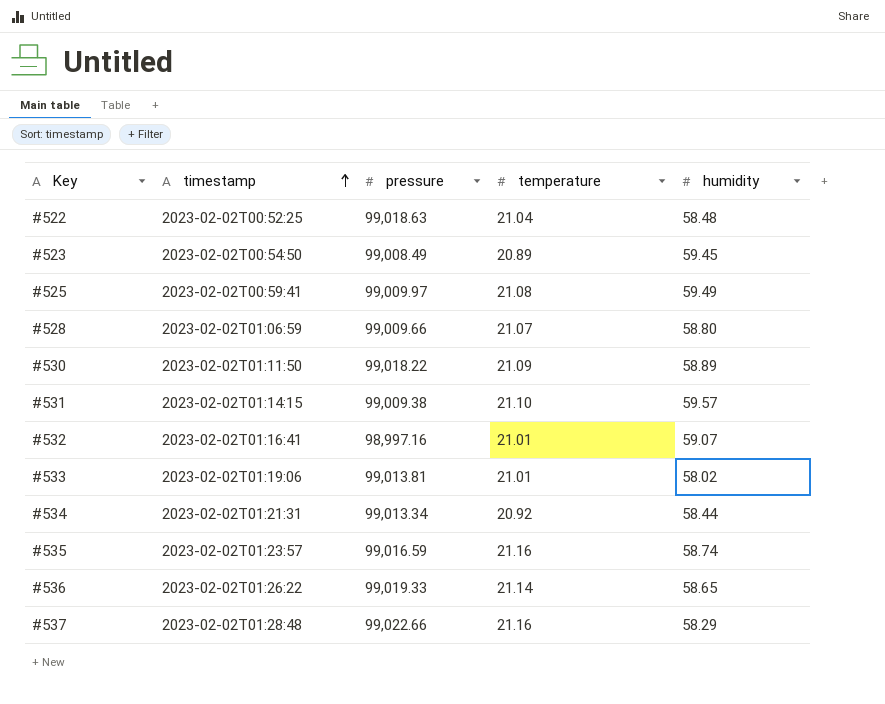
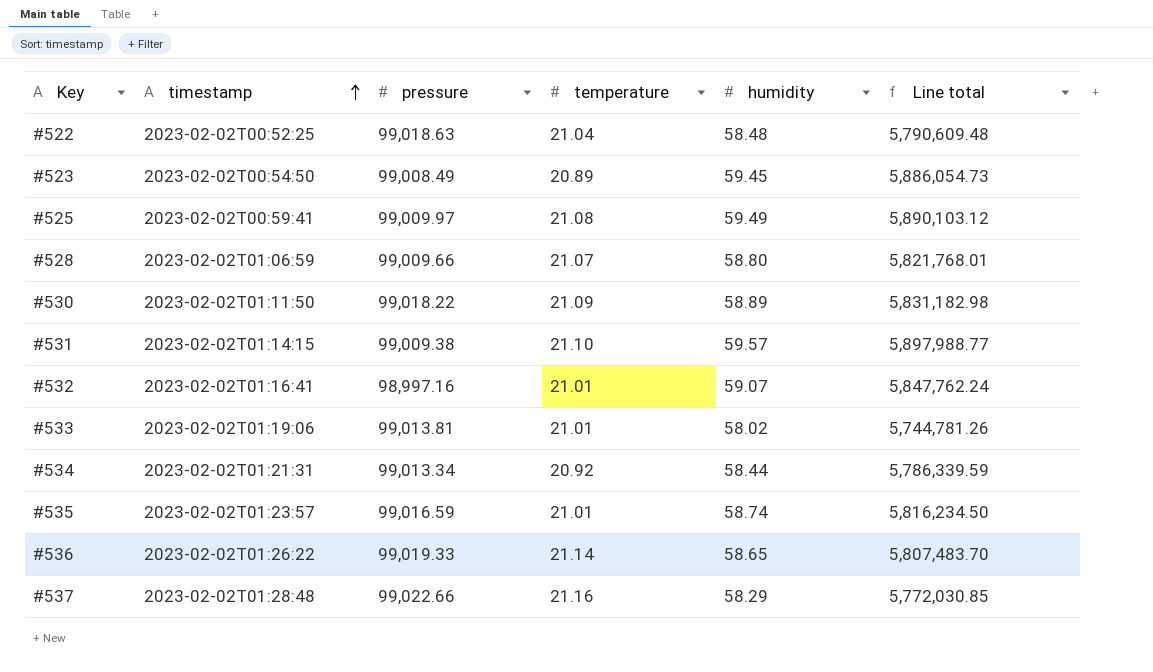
column Line total | formula: none -> [pressure] * [humidity]
#535 | temperature: 21.16 -> 21.01

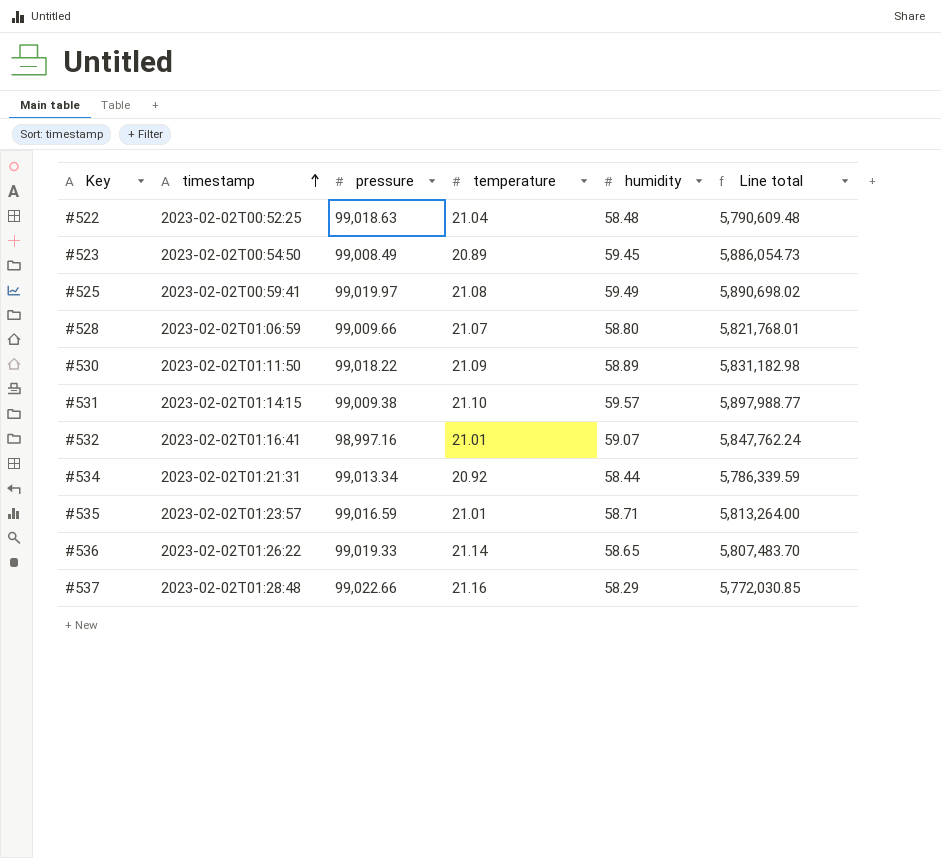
row #533: 2023-02-02T01:19:06 | 99,013.81 | 21.01 | 58.02 | 5,744,781.26 -> none
#525 | pressure: 99,009.97 -> 99,019.97
#525 | Line total: 5,890,103.12 -> 5,890,698.02
#535 | humidity: 58.74 -> 58.71
#535 | Line total: 5,816,234.50 -> 5,813,264.00

